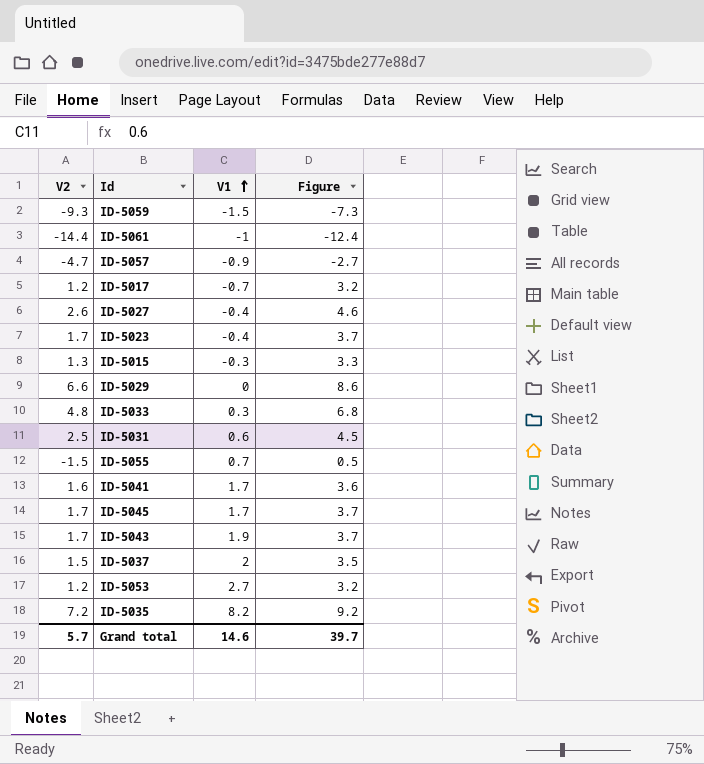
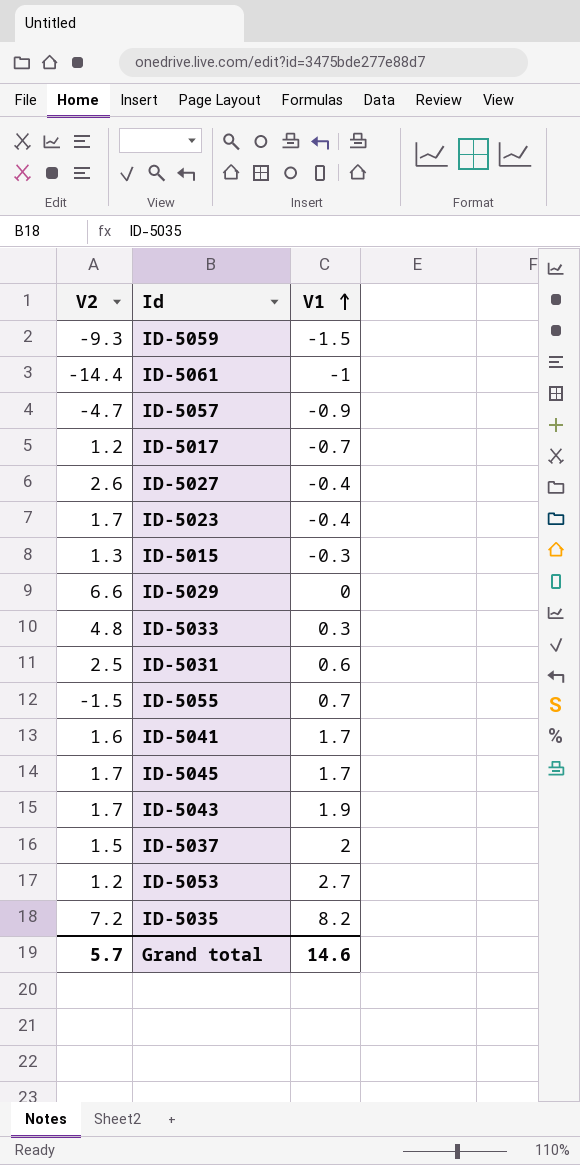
column Figure | formula: [V2] + 2 -> none

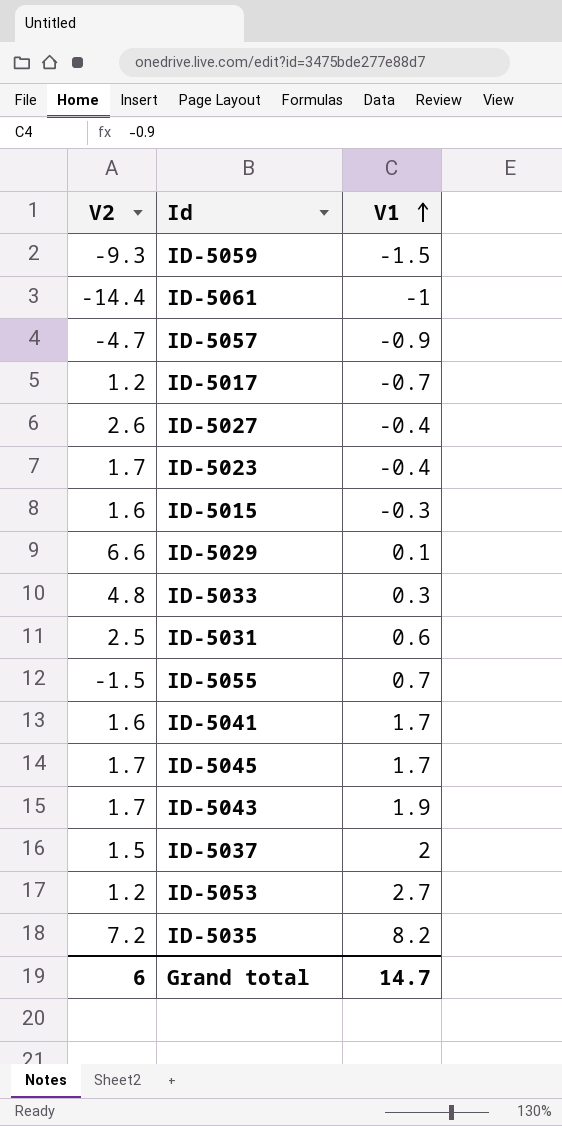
ID-5015 | V2: 1.3 -> 1.6
ID-5029 | V1: 0 -> 0.1
Grand total | V2: 5.7 -> 6
Grand total | V1: 14.6 -> 14.7

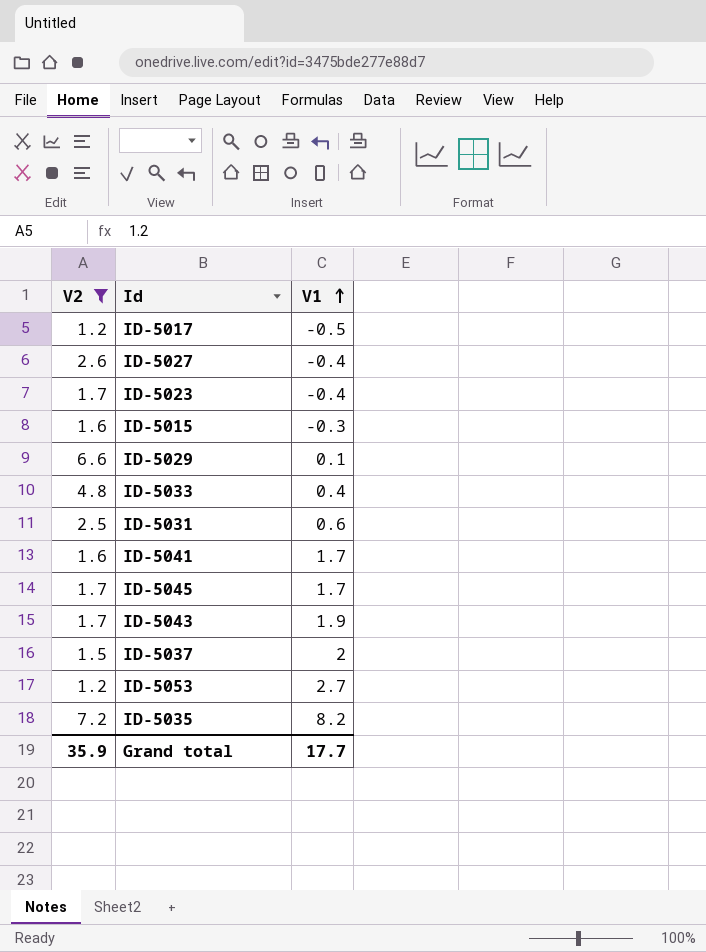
filter: none -> V2 >= 1.2
ID-5017 | V1: -0.7 -> -0.5
ID-5033 | V1: 0.3 -> 0.4
Grand total | V2: 6 -> 35.9
Grand total | V1: 14.7 -> 17.7

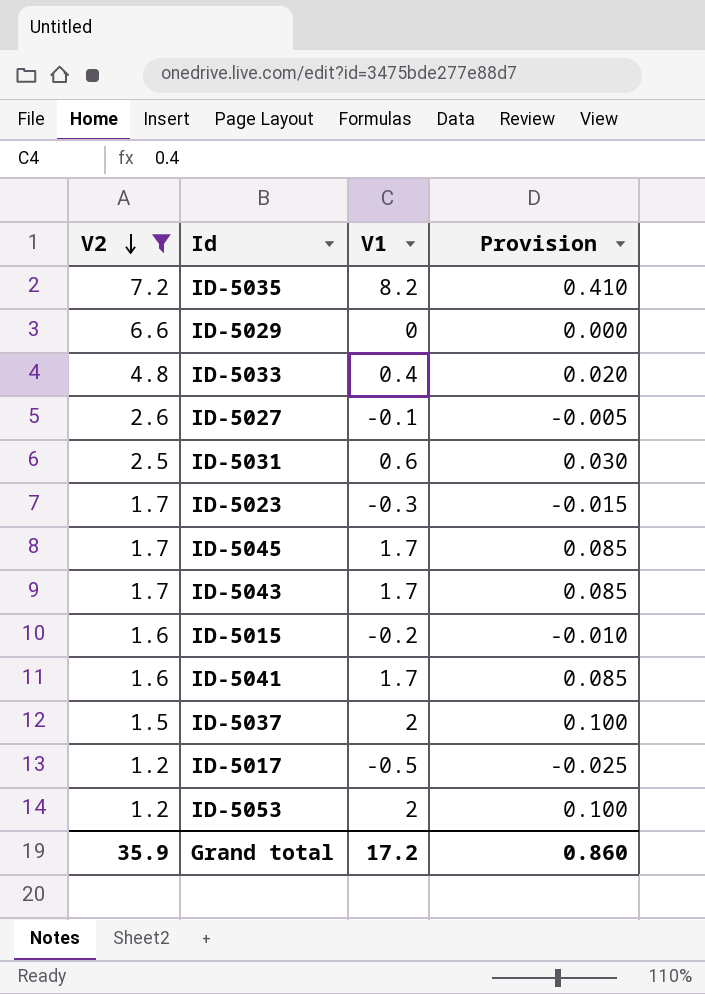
row order: V1 ascending -> V2 descending
column Provision | formula: none -> [V1] * 0.05
ID-5029 | V1: 0.1 -> 0
ID-5027 | V1: -0.4 -> -0.1
ID-5023 | V1: -0.4 -> -0.3
ID-5043 | V1: 1.9 -> 1.7
ID-5015 | V1: -0.3 -> -0.2
ID-5053 | V1: 2.7 -> 2
Grand total | V1: 17.7 -> 17.2

